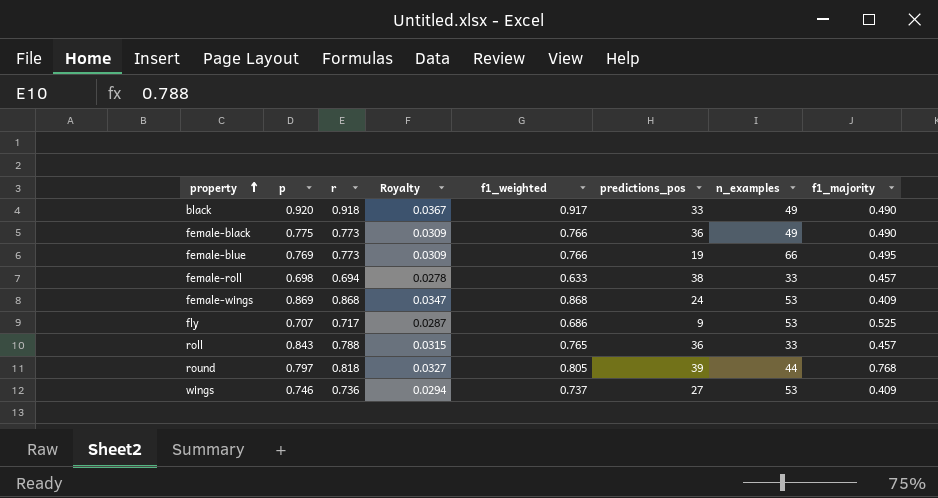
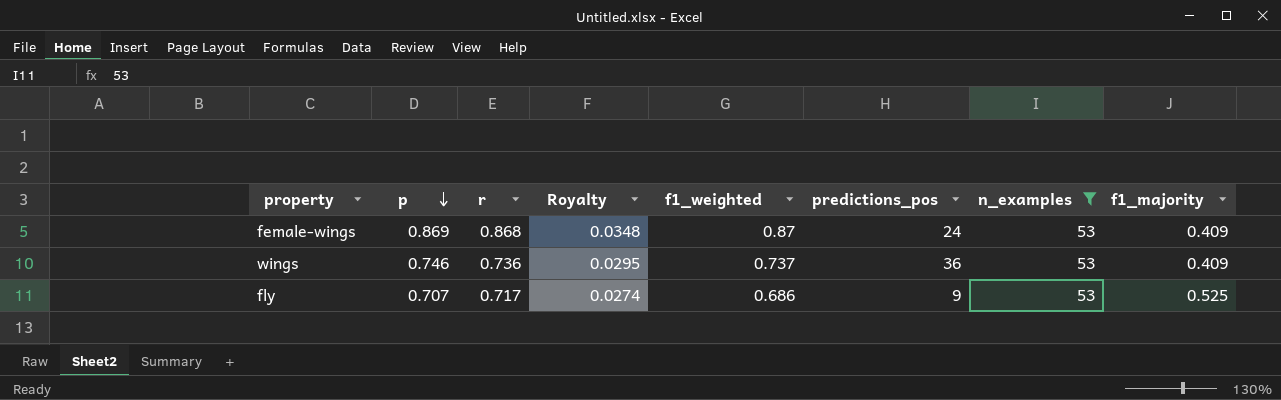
filter: none -> n_examples = 53
row order: property ascending -> p descending
column Royalty | formula: [r] * 0.04 -> [f1_weighted] * 0.04
female-wings | f1_weighted: 0.868 -> 0.87
wings | predictions_pos: 27 -> 36

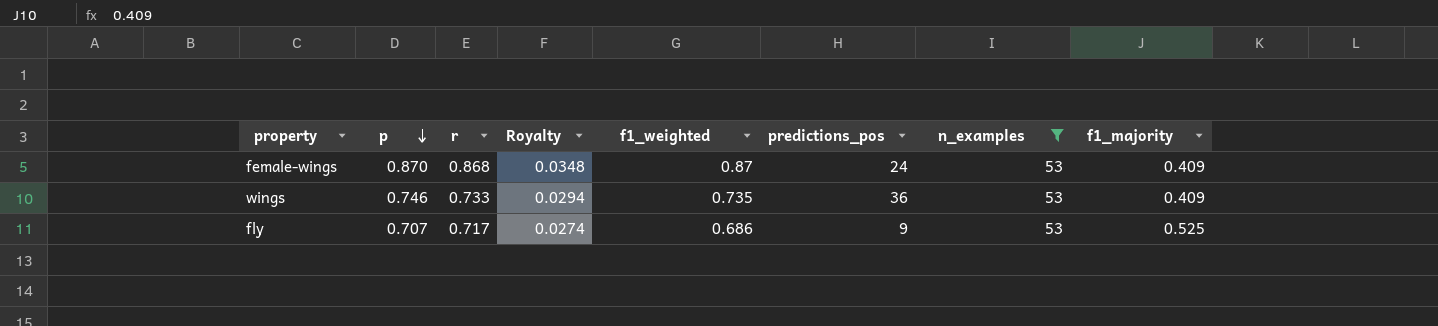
female-wings | p: 0.869 -> 0.870
wings | r: 0.736 -> 0.733
wings | Royalty: 0.0295 -> 0.0294
wings | f1_weighted: 0.737 -> 0.735

